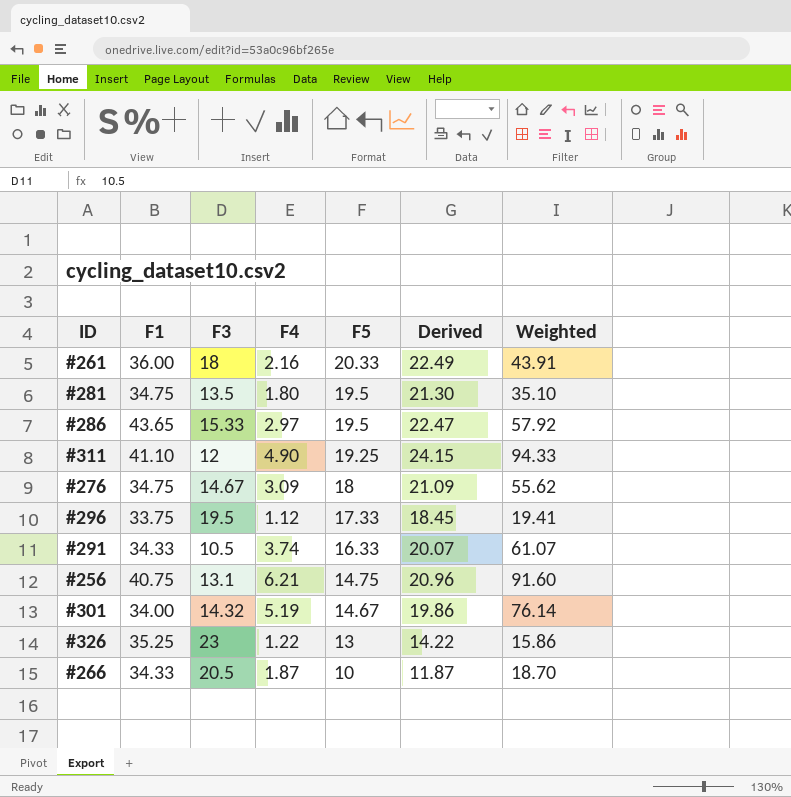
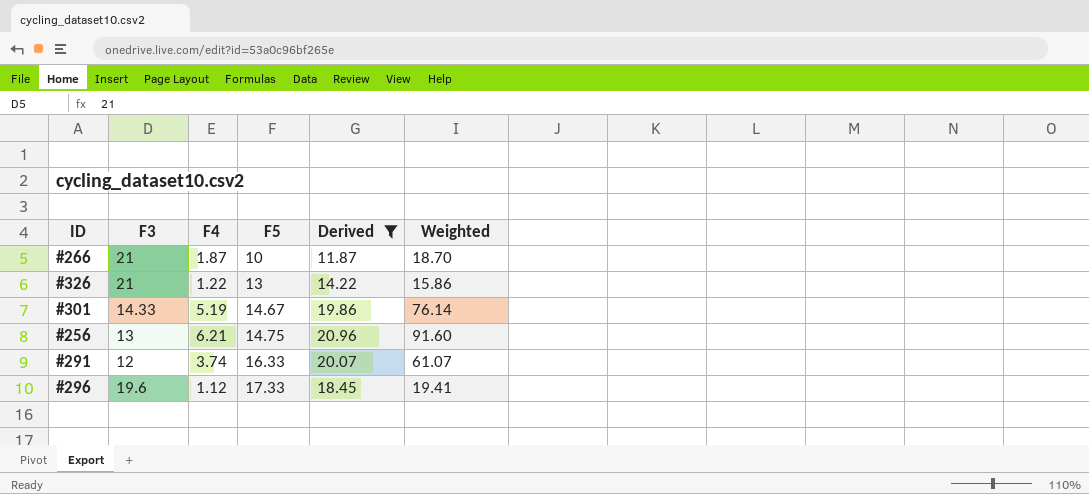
filter: none -> Derived <= 20.96
row order: F5 descending -> F5 ascending
column F1 | position: 2 -> none
#266 | F3: 20.5 -> 21
#326 | F3: 23 -> 21
#301 | F3: 14.32 -> 14.33
#256 | F3: 13.1 -> 13
#291 | F3: 10.5 -> 12
#296 | F3: 19.5 -> 19.6

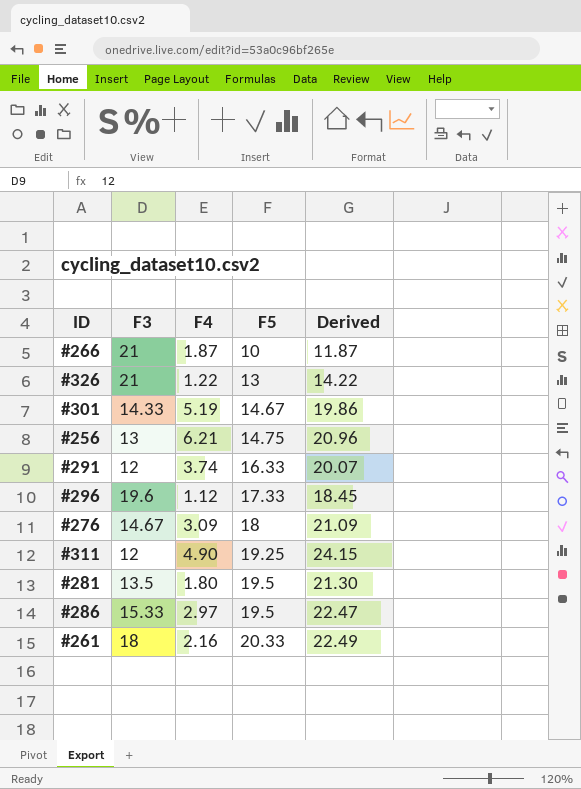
filter: Derived <= 20.96 -> none
column Weighted | formula: [F4] * [F5] -> none

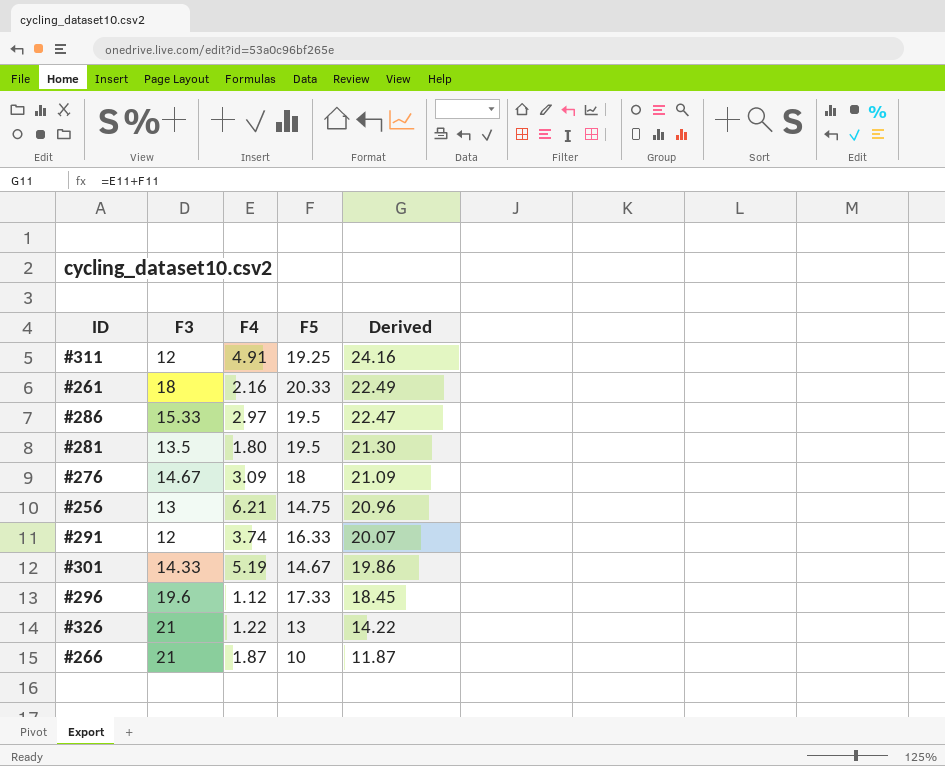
row order: F5 ascending -> Derived descending
#311 | F4: 4.90 -> 4.91
#311 | Derived: 24.15 -> 24.16

